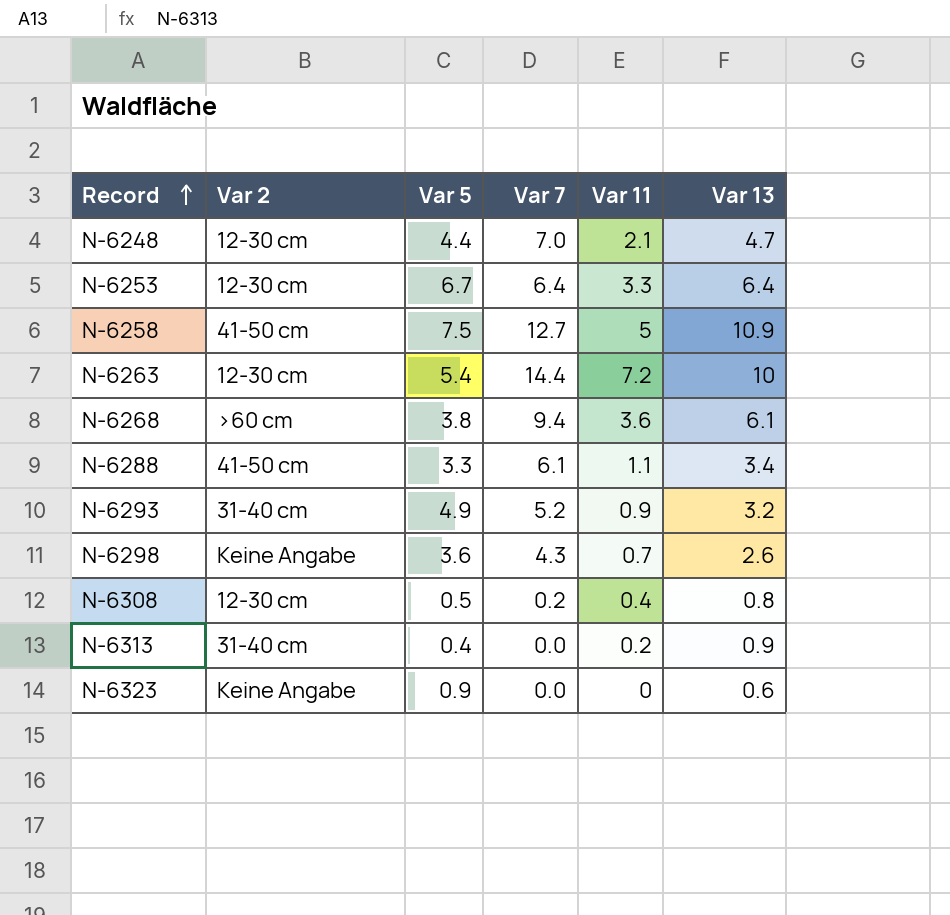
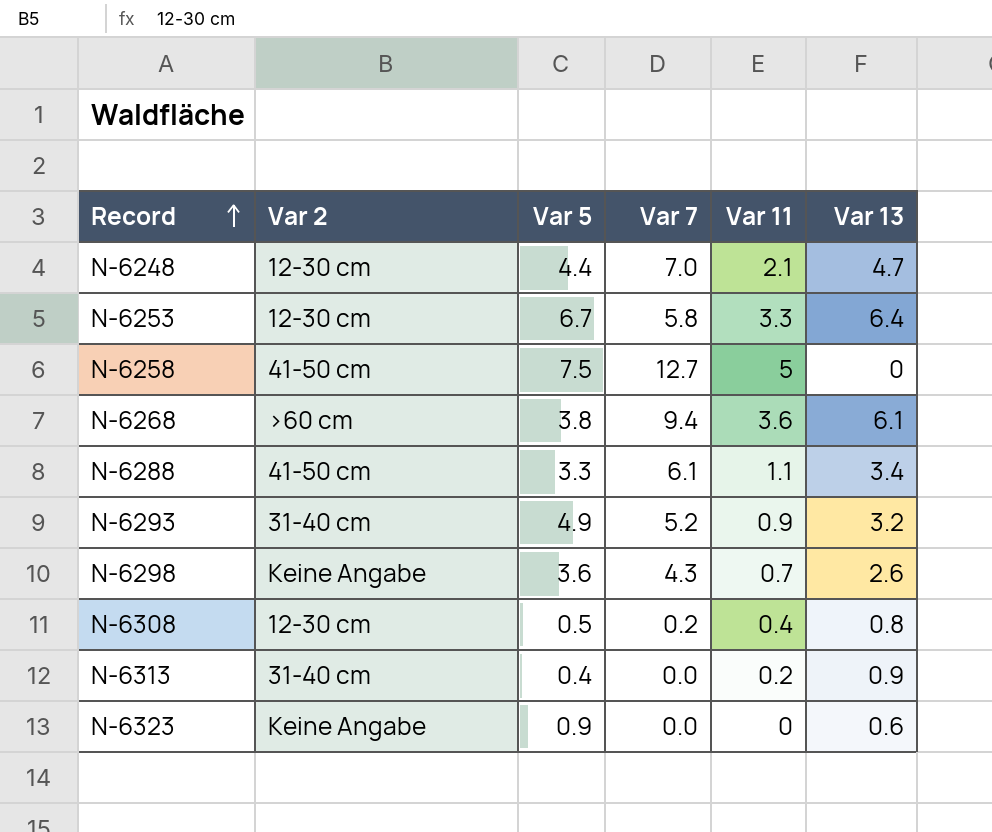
row N-6263: 12-30 cm | 5.4 | 14.4 | 7.2 | 10 -> none
N-6253 | Var 7: 6.4 -> 5.8
N-6258 | Var 13: 10.9 -> 0

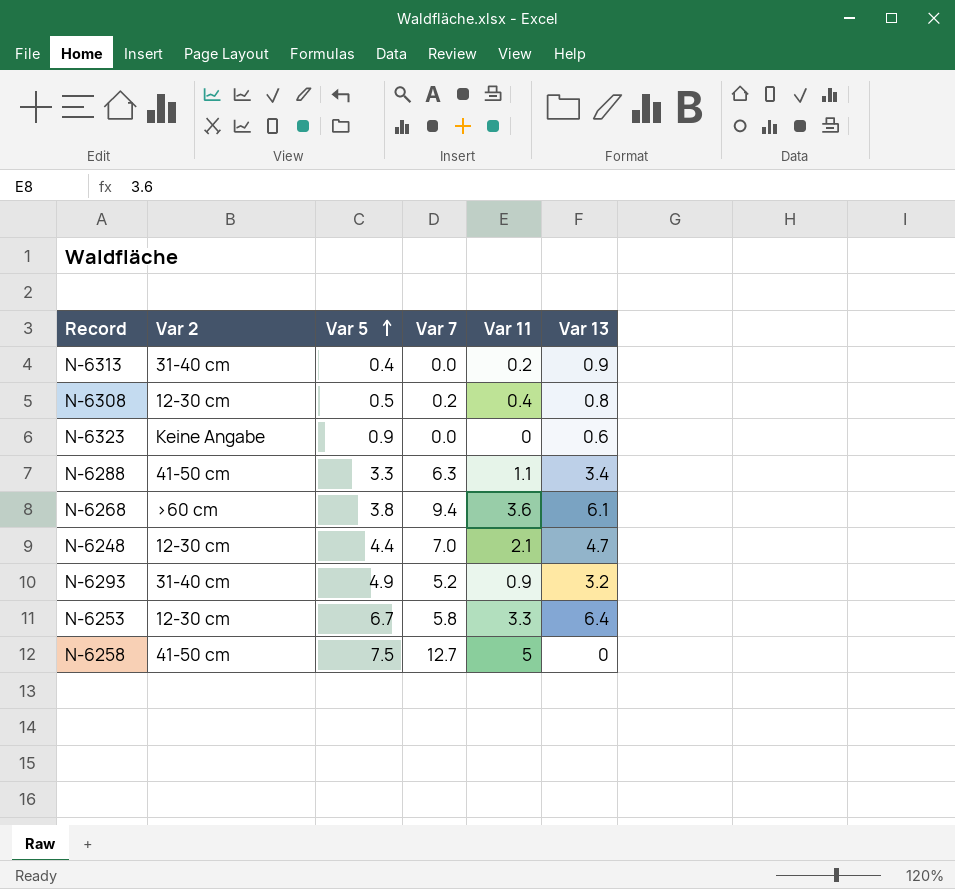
row order: Record ascending -> Var 5 ascending
row N-6298: Keine Angabe | 3.6 | 4.3 | 0.7 | 2.6 -> none
N-6288 | Var 7: 6.1 -> 6.3

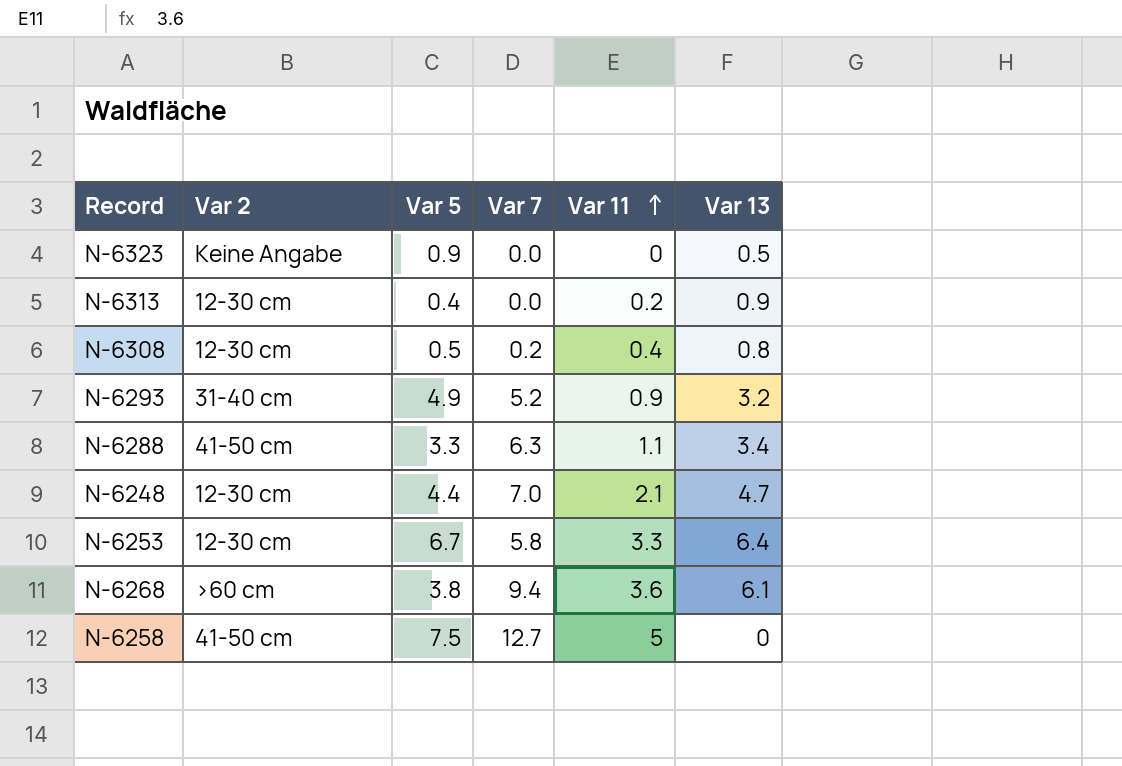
row order: Var 5 ascending -> Var 11 ascending
N-6323 | Var 13: 0.6 -> 0.5
N-6313 | Var 2: 31-40 cm -> 12-30 cm

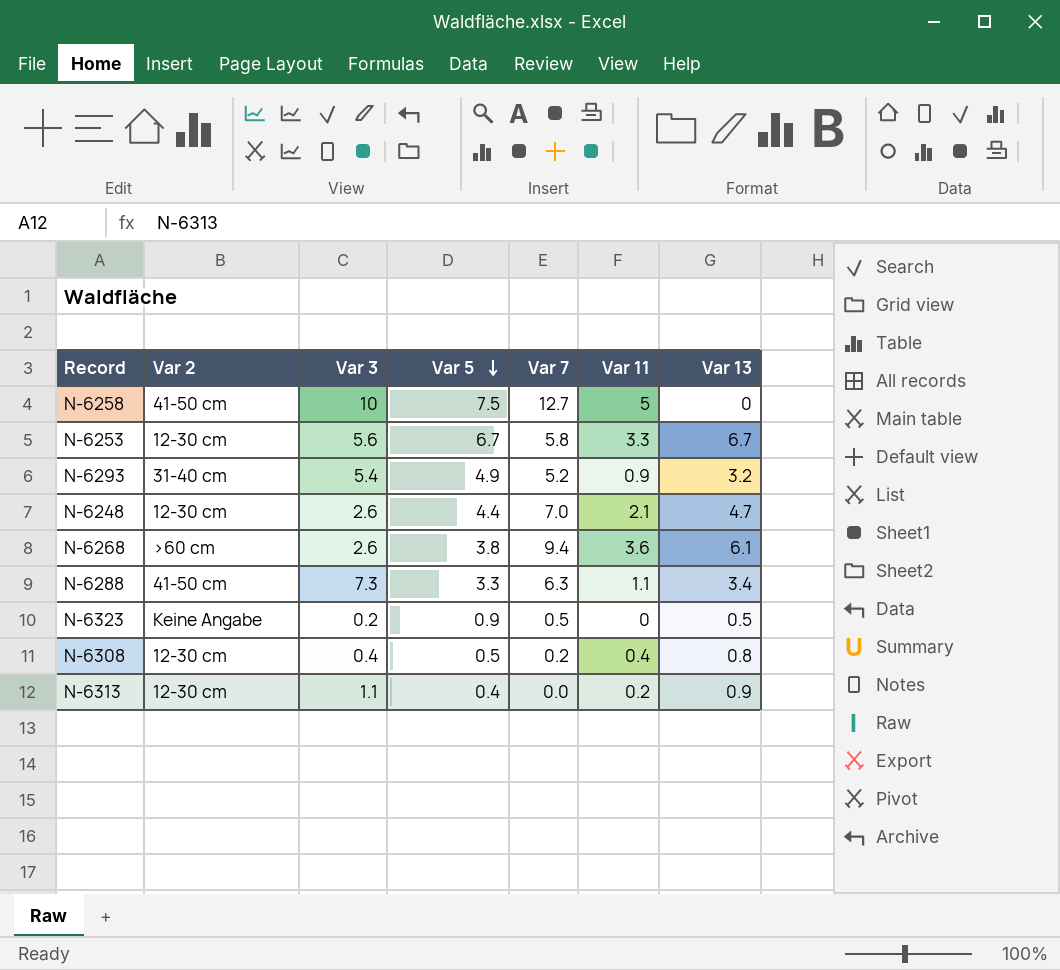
row order: Var 11 ascending -> Var 5 descending
column Var 3 | position: none -> 3
N-6253 | Var 13: 6.4 -> 6.7
N-6323 | Var 7: 0.0 -> 0.5

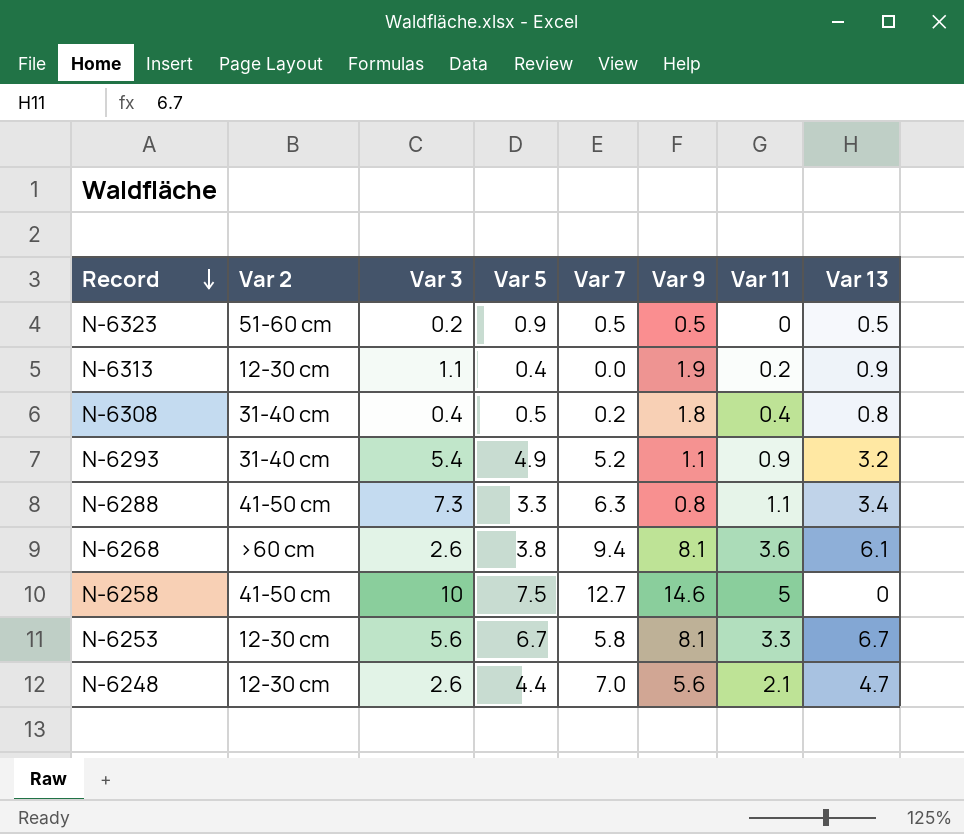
row order: Var 5 descending -> Record descending
column Var 9 | position: none -> 6
N-6323 | Var 2: Keine Angabe -> 51-60 cm
N-6308 | Var 2: 12-30 cm -> 31-40 cm

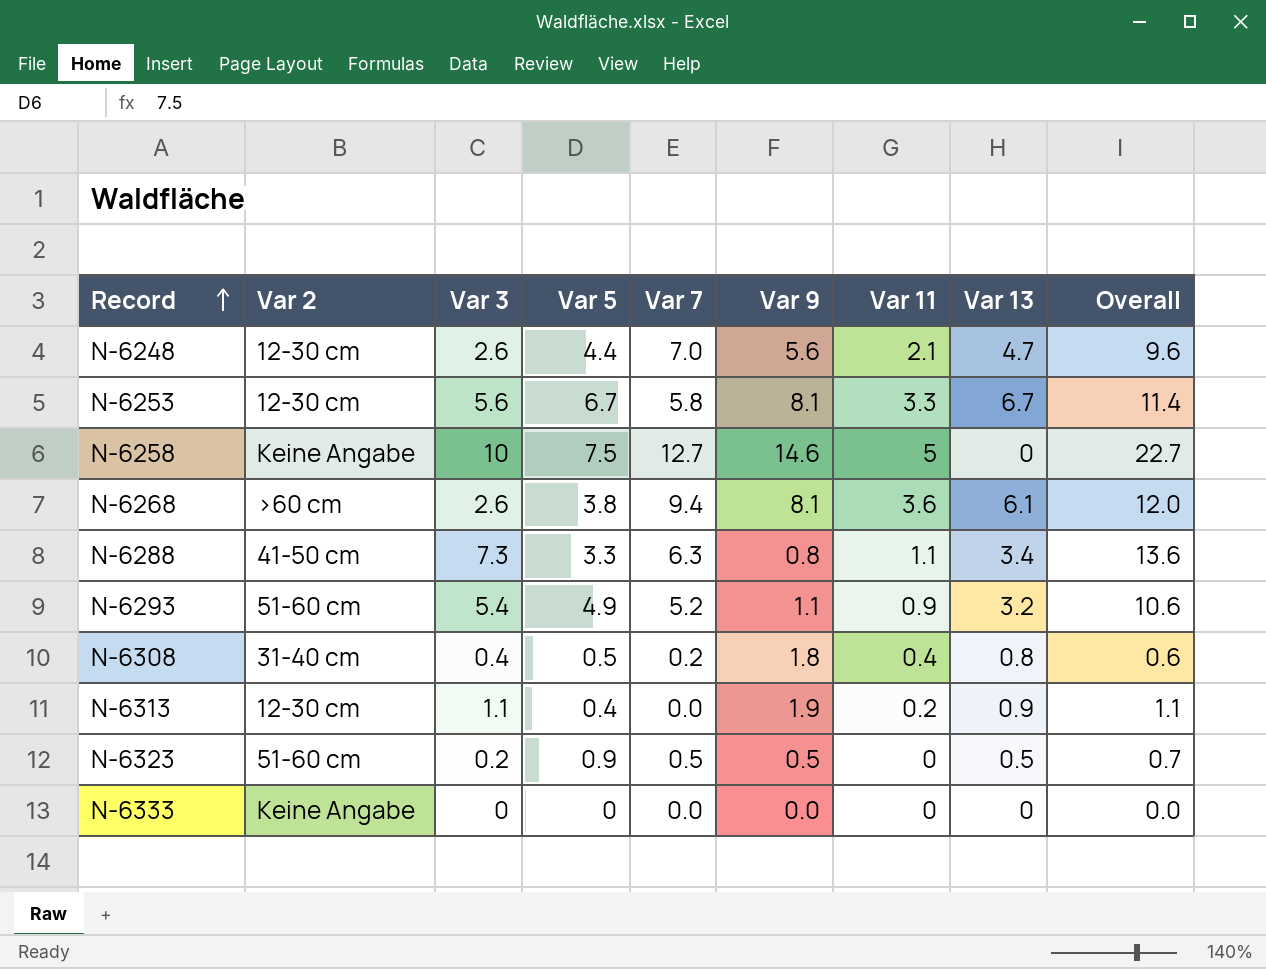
row order: Record descending -> Record ascending
column Overall | formula: none -> [Var 3] + [Var 7]
N-6258 | Var 2: 41-50 cm -> Keine Angabe
N-6293 | Var 2: 31-40 cm -> 51-60 cm
row N-6333: none -> Keine Angabe | 0 | 0 | 0.0 | 0.0 | 0 | 0 | 0.0

